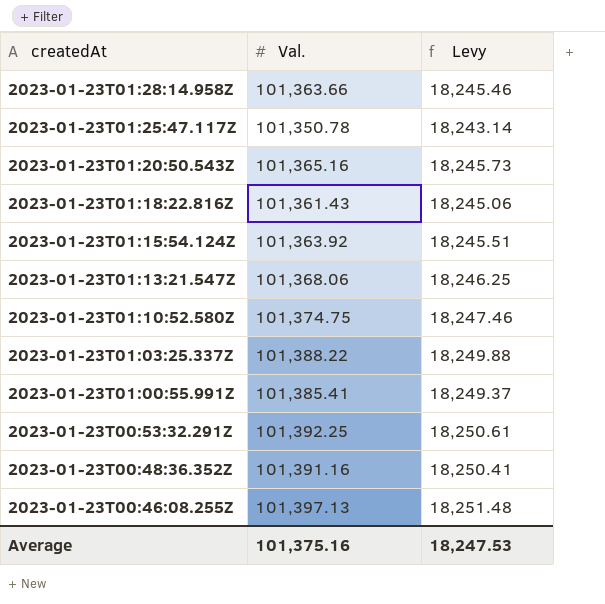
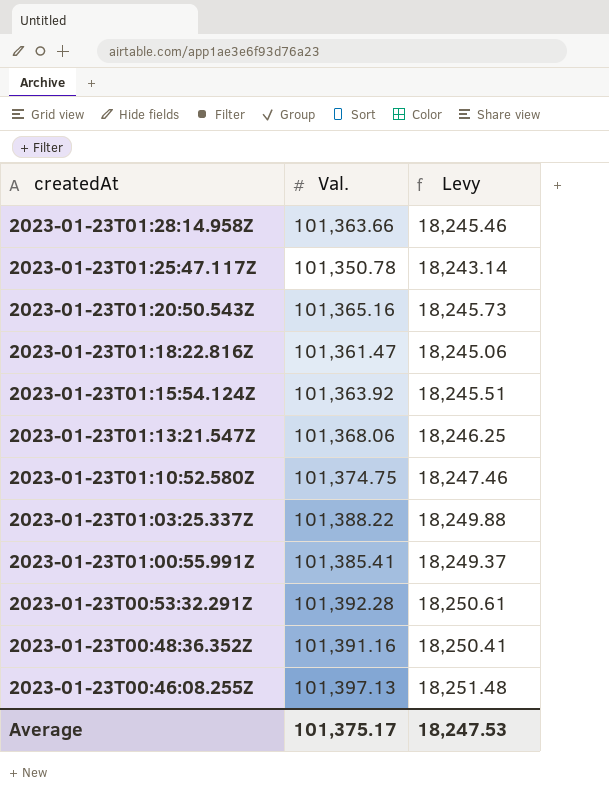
2023-01-23T01:18:22.816Z | Val.: 101,361.43 -> 101,361.47
2023-01-23T00:53:32.291Z | Val.: 101,392.25 -> 101,392.28
Average | Val.: 101,375.16 -> 101,375.17

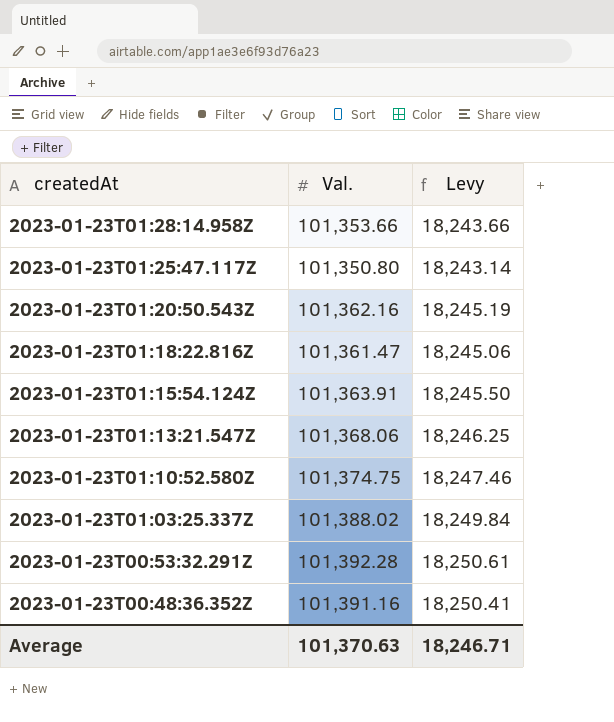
row 2023-01-23T01:00:55.991Z: 101,385.41 | 18,249.37 -> none
row 2023-01-23T00:46:08.255Z: 101,397.13 | 18,251.48 -> none
2023-01-23T01:28:14.958Z | Val.: 101,363.66 -> 101,353.66
2023-01-23T01:28:14.958Z | Levy: 18,245.46 -> 18,243.66
2023-01-23T01:25:47.117Z | Val.: 101,350.78 -> 101,350.80
2023-01-23T01:20:50.543Z | Val.: 101,365.16 -> 101,362.16
2023-01-23T01:20:50.543Z | Levy: 18,245.73 -> 18,245.19
2023-01-23T01:15:54.124Z | Val.: 101,363.92 -> 101,363.91
2023-01-23T01:15:54.124Z | Levy: 18,245.51 -> 18,245.50
2023-01-23T01:03:25.337Z | Val.: 101,388.22 -> 101,388.02
2023-01-23T01:03:25.337Z | Levy: 18,249.88 -> 18,249.84
Average | Val.: 101,375.17 -> 101,370.63
Average | Levy: 18,247.53 -> 18,246.71

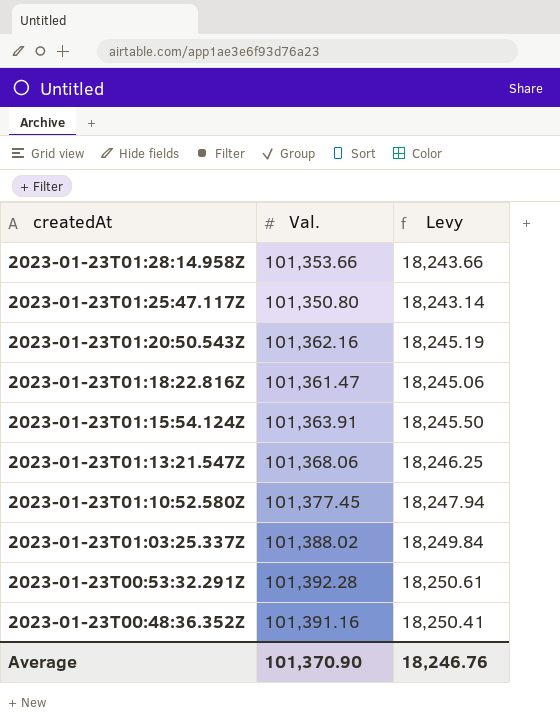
2023-01-23T01:10:52.580Z | Val.: 101,374.75 -> 101,377.45
2023-01-23T01:10:52.580Z | Levy: 18,247.46 -> 18,247.94
Average | Val.: 101,370.63 -> 101,370.90
Average | Levy: 18,246.71 -> 18,246.76

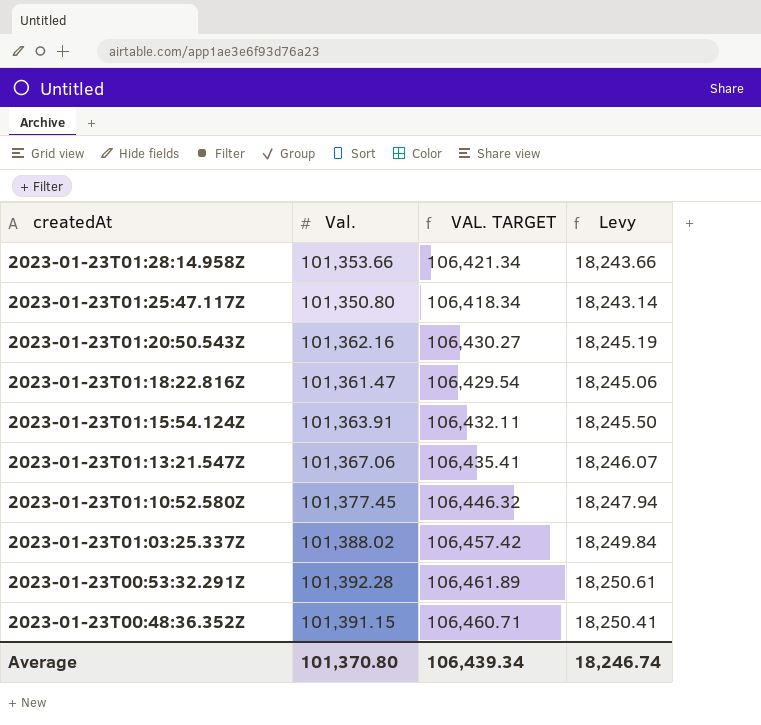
column VAL. TARGET | formula: none -> [Val.] * 1.05
2023-01-23T01:13:21.547Z | Val.: 101,368.06 -> 101,367.06
2023-01-23T01:13:21.547Z | Levy: 18,246.25 -> 18,246.07
2023-01-23T00:48:36.352Z | Val.: 101,391.16 -> 101,391.15
Average | Val.: 101,370.90 -> 101,370.80
Average | Levy: 18,246.76 -> 18,246.74

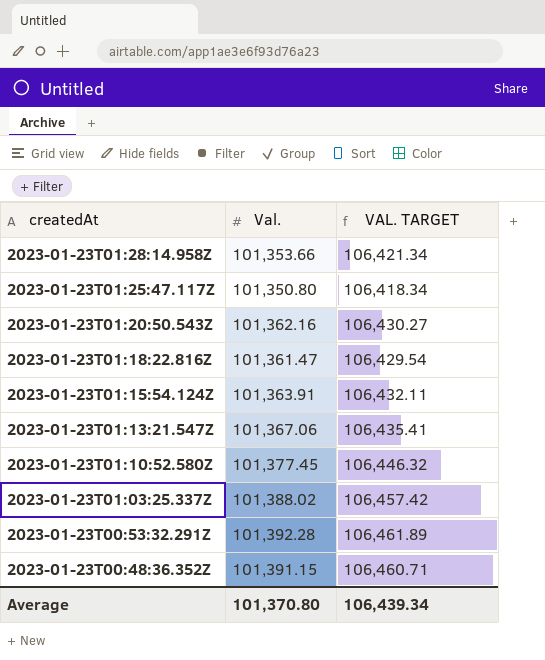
column Levy | formula: [Val.] * 0.18 -> none

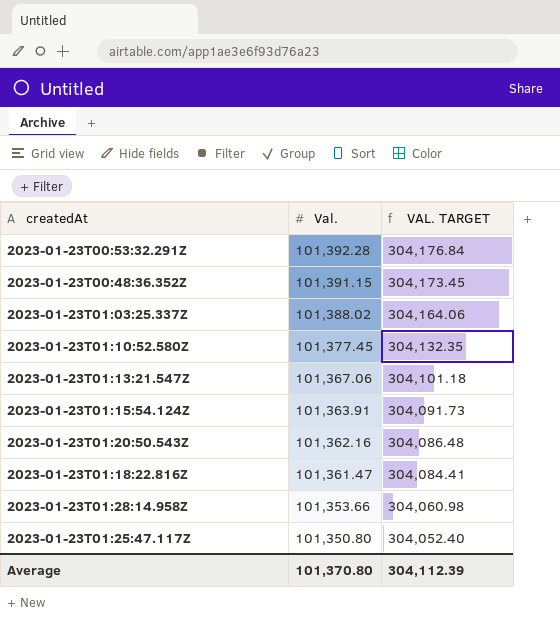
row order: createdAt descending -> Val. descending
column VAL. TARGET | formula: [Val.] * 1.05 -> [Val.] * 3
Average | VAL. TARGET: 106,439.34 -> 304,112.39

